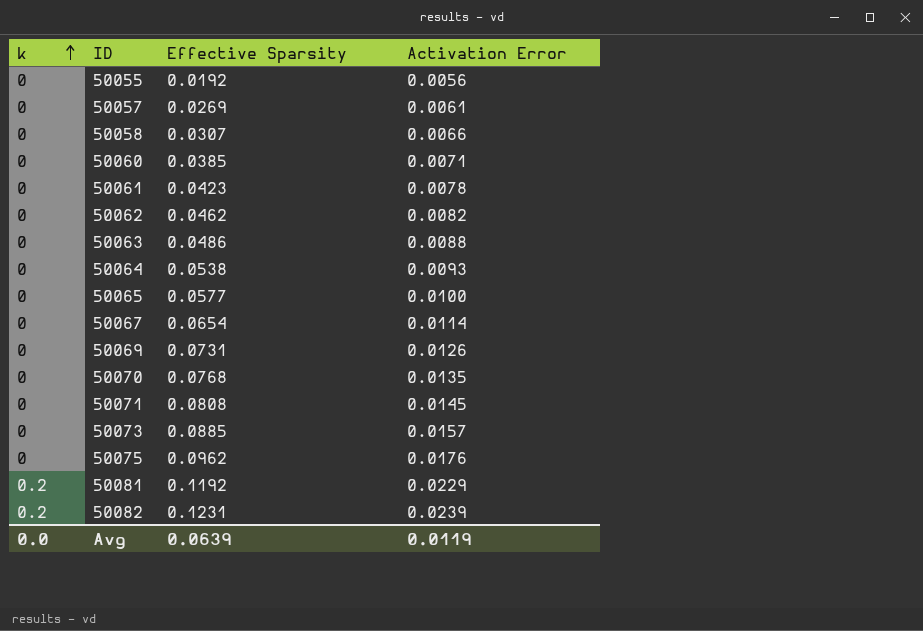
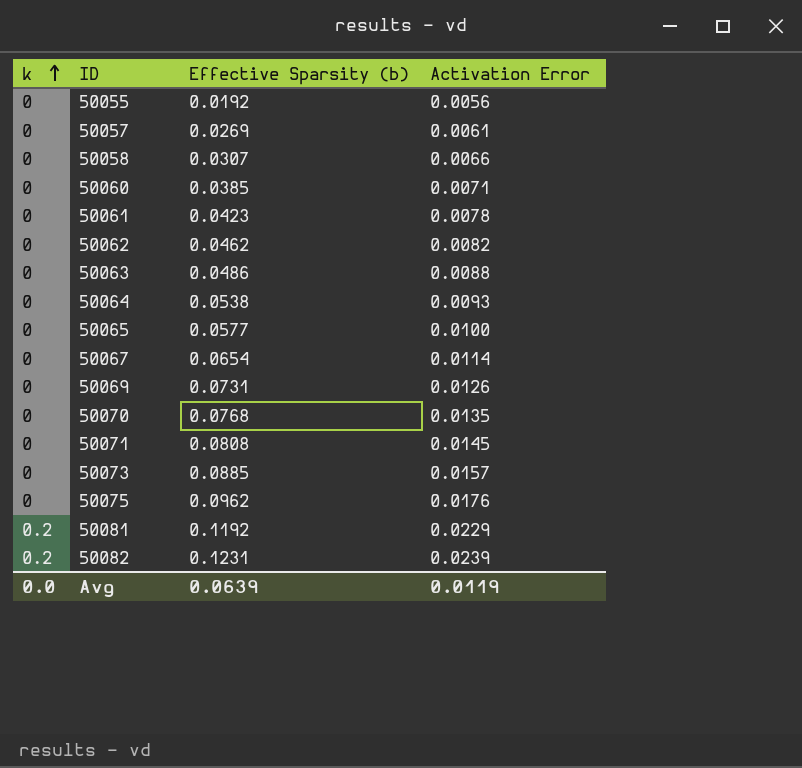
column name: Effective Sparsity -> Effective Sparsity (b)

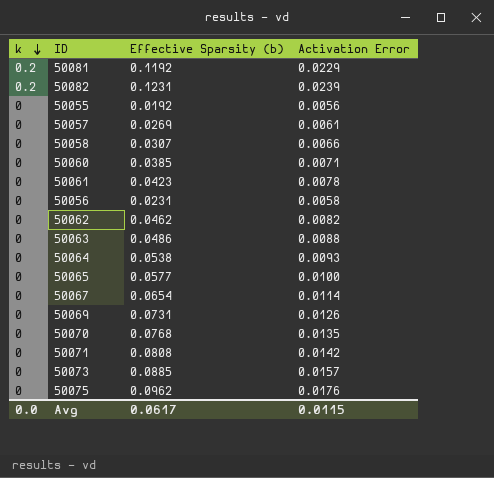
row order: k ascending -> k descending
row 50056: none -> 0 | 0.0231 | 0.0058
50071 | Activation Error: 0.0145 -> 0.0142
Avg | Effective Sparsity (b): 0.0639 -> 0.0617
Avg | Activation Error: 0.0119 -> 0.0115

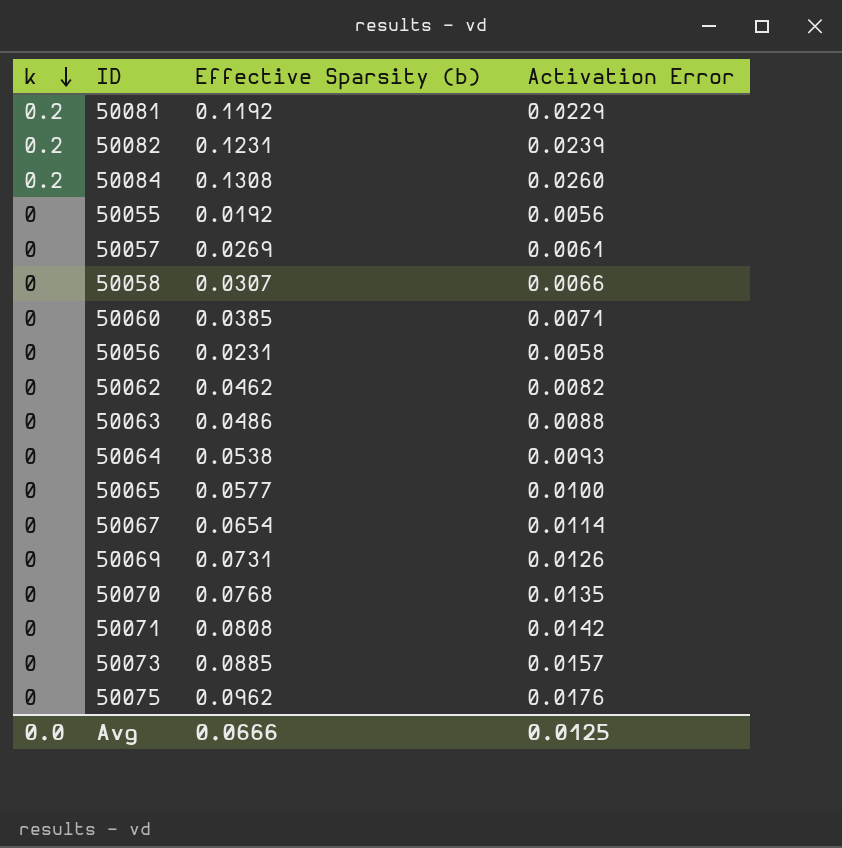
row 50061: 0 | 0.0423 | 0.0078 -> none
row 50084: none -> 0.2 | 0.1308 | 0.0260
Avg | Effective Sparsity (b): 0.0617 -> 0.0666
Avg | Activation Error: 0.0115 -> 0.0125

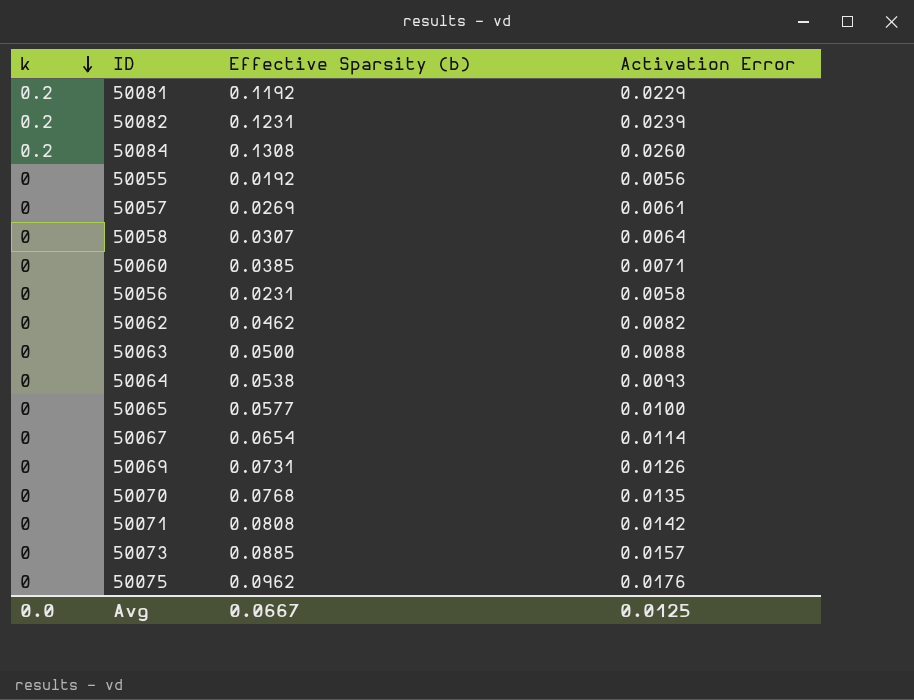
50058 | Activation Error: 0.0066 -> 0.0064
50063 | Effective Sparsity (b): 0.0486 -> 0.0500
Avg | Effective Sparsity (b): 0.0666 -> 0.0667

